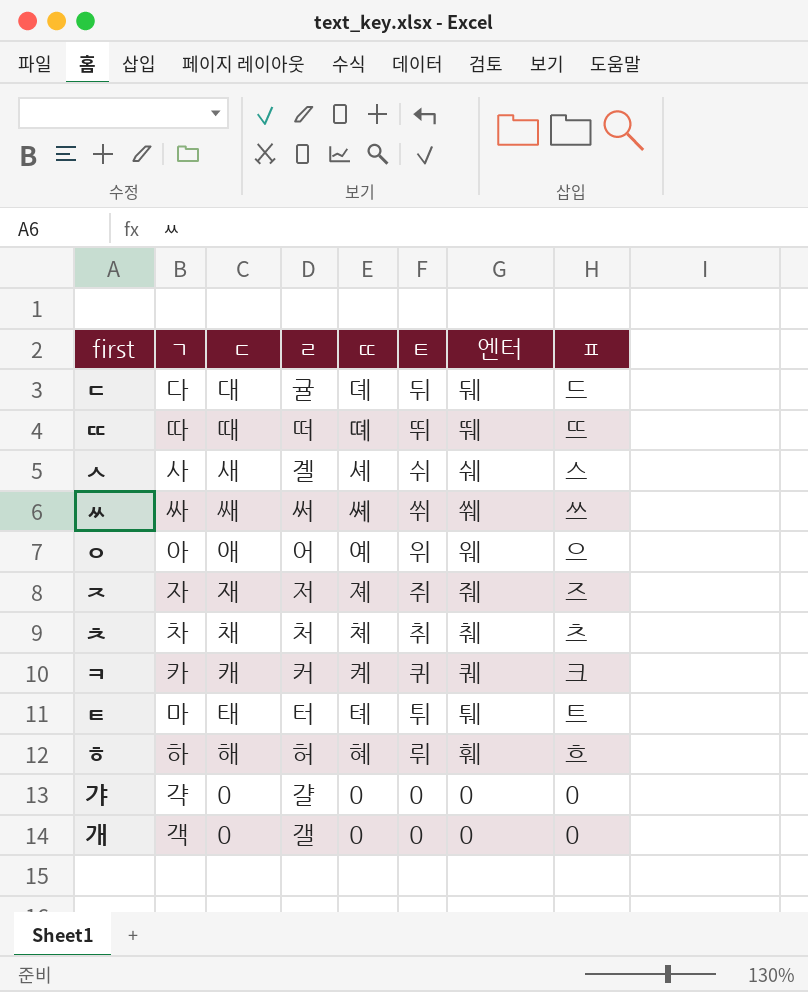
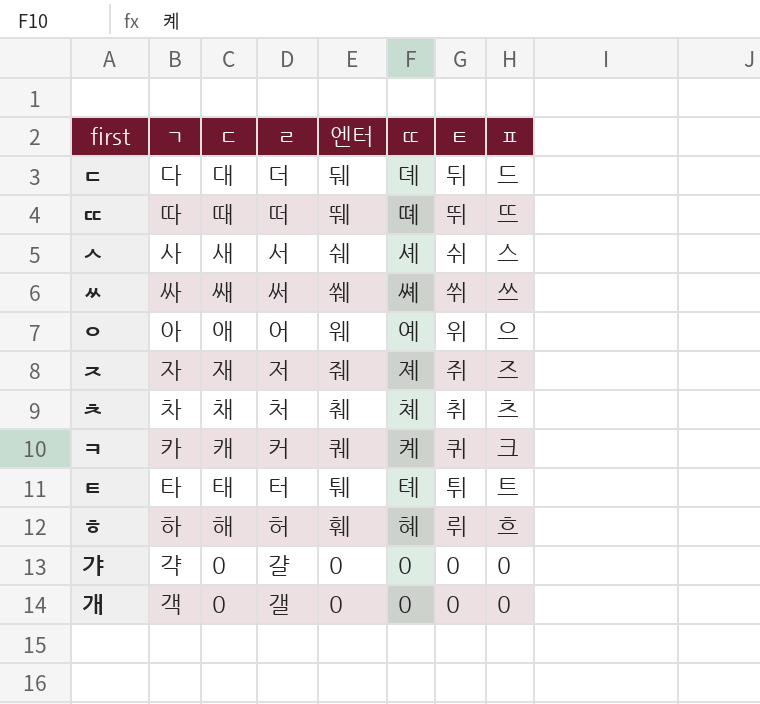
column 엔터 | position: 7 -> 5
ㄷ | ㄹ: 귤 -> 더
ㅅ | ㄹ: 곌 -> 서
ㅌ | ㄱ: 마 -> 타

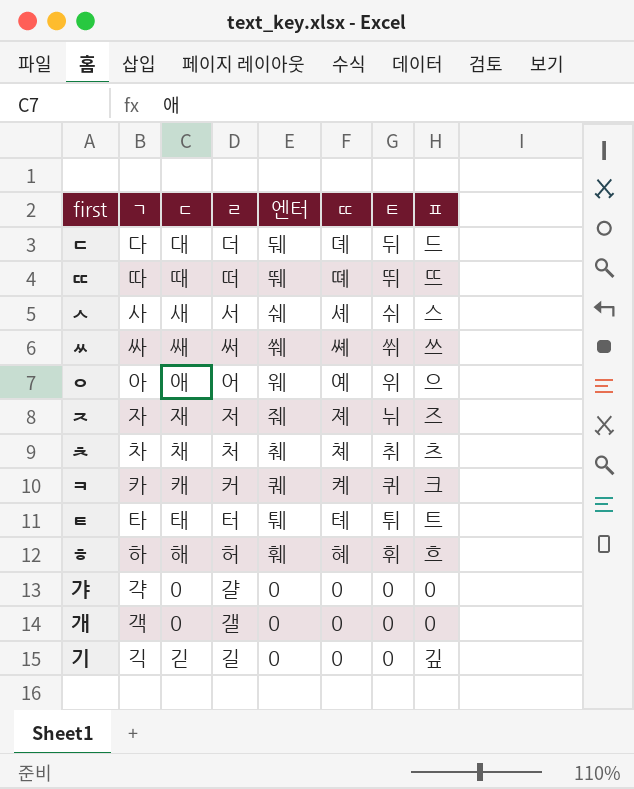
ㅈ | ㅌ: 쥐 -> 뉘
ㅎ | ㅌ: 뤼 -> 휘
row 기: none -> 긱 | 긷 | 길 | 0 | 0 | 0 | 깊

